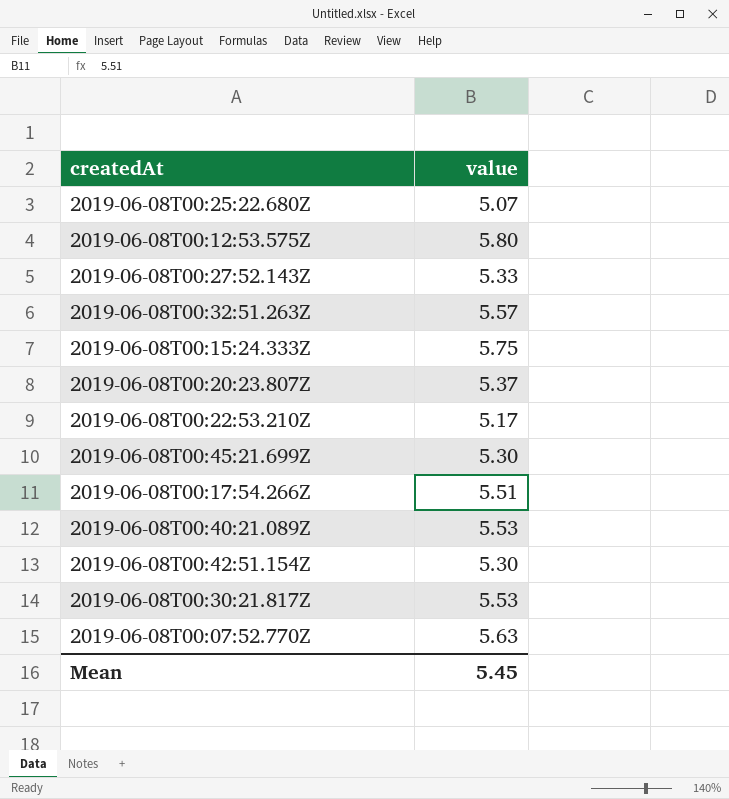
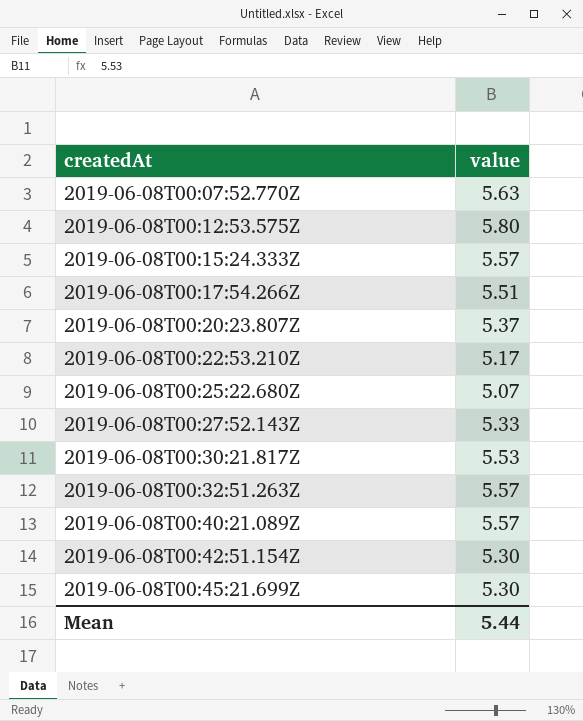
row order: none -> createdAt ascending
2019-06-08T00:15:24.333Z | value: 5.75 -> 5.57
2019-06-08T00:40:21.089Z | value: 5.53 -> 5.57
Mean | value: 5.45 -> 5.44

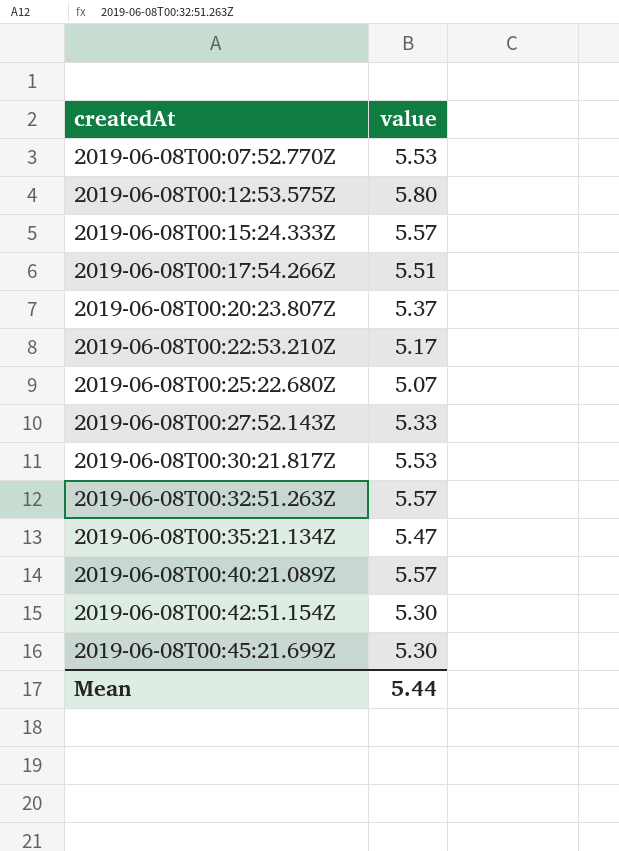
2019-06-08T00:07:52.770Z | value: 5.63 -> 5.53
row 2019-06-08T00:35:21.134Z: none -> 5.47

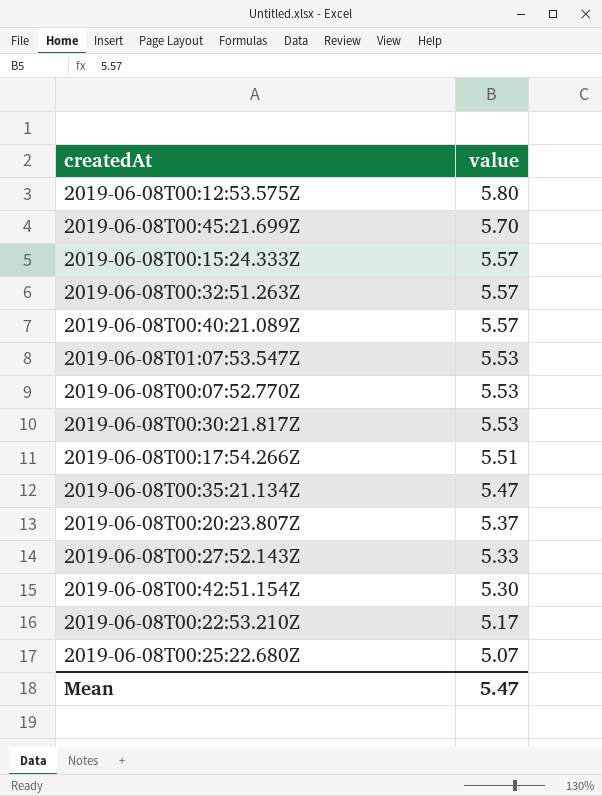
row order: createdAt ascending -> value descending
2019-06-08T00:45:21.699Z | value: 5.30 -> 5.70
row 2019-06-08T01:07:53.547Z: none -> 5.53
Mean | value: 5.44 -> 5.47

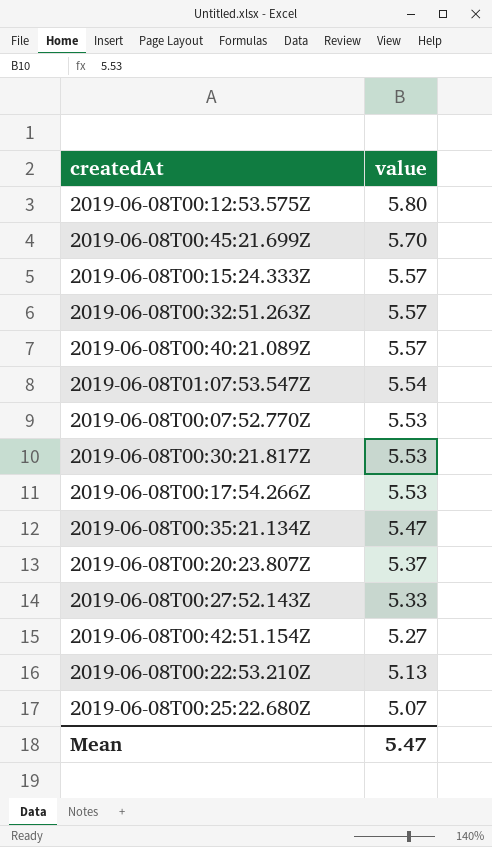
2019-06-08T01:07:53.547Z | value: 5.53 -> 5.54
2019-06-08T00:17:54.266Z | value: 5.51 -> 5.53
2019-06-08T00:42:51.154Z | value: 5.30 -> 5.27
2019-06-08T00:22:53.210Z | value: 5.17 -> 5.13

